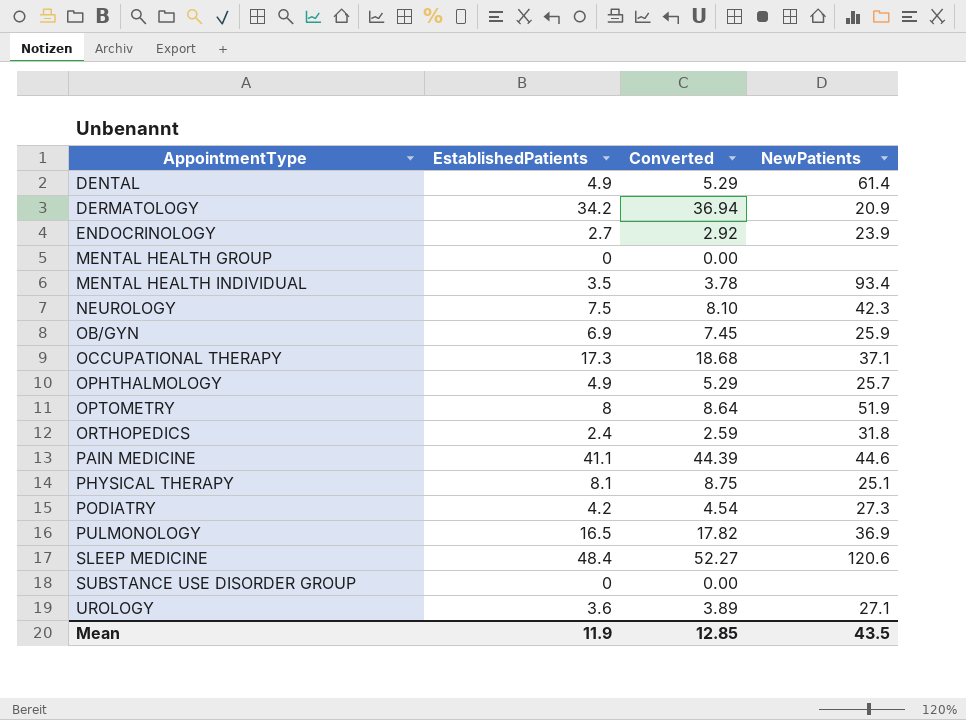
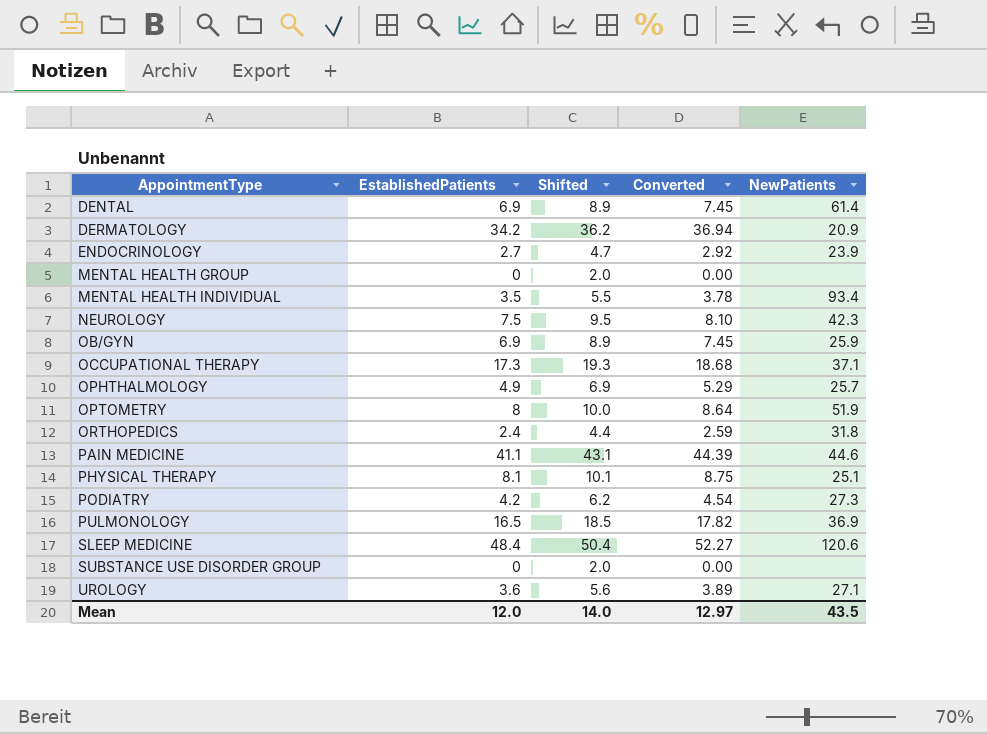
column Shifted | formula: none -> [EstablishedPatients] + 2
DENTAL | EstablishedPatients: 4.9 -> 6.9
DENTAL | Converted: 5.29 -> 7.45
Mean | EstablishedPatients: 11.9 -> 12.0
Mean | Converted: 12.85 -> 12.97

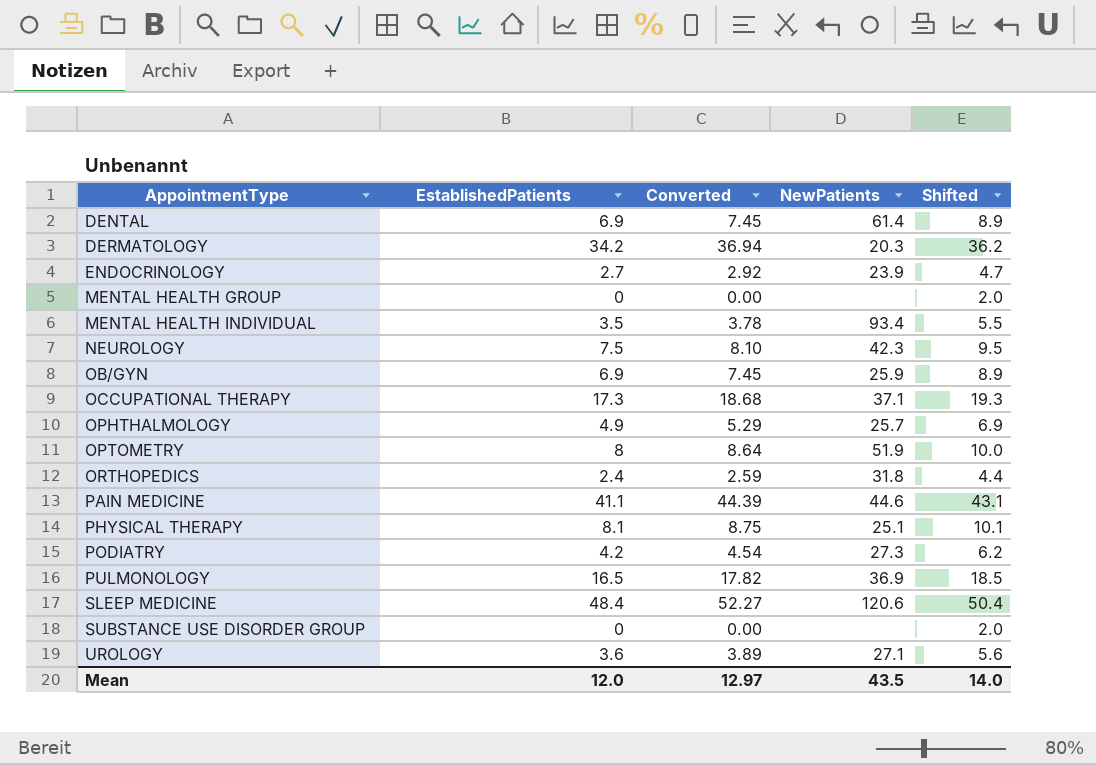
column Shifted | position: 3 -> 5
DERMATOLOGY | NewPatients: 20.9 -> 20.3

